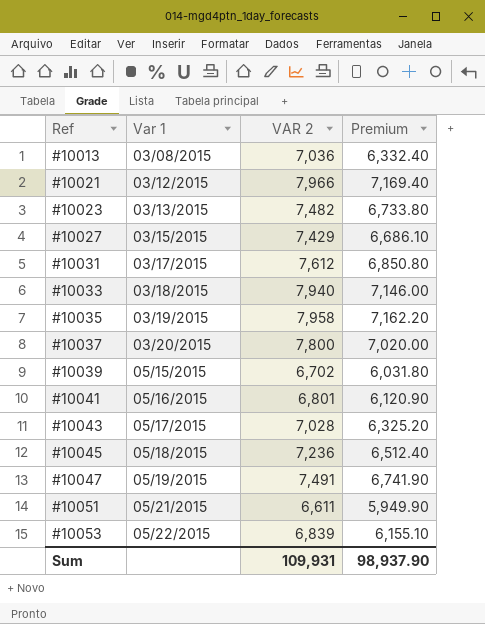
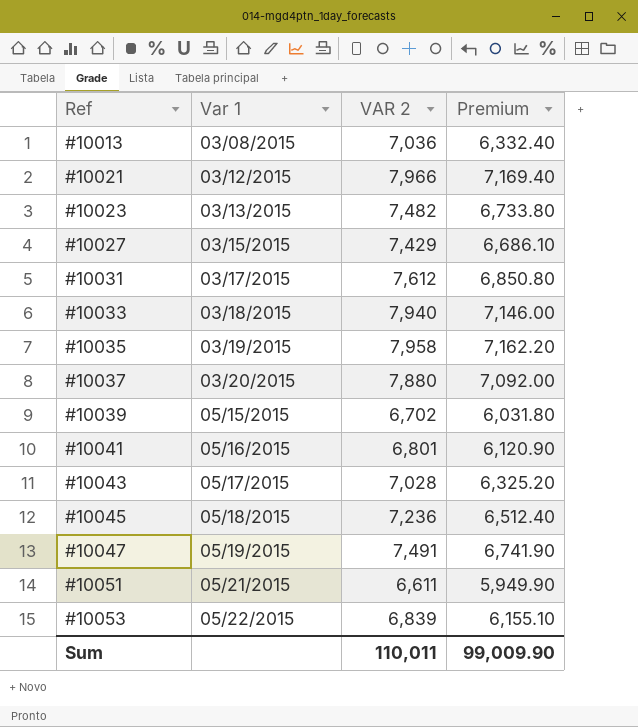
#10037 | VAR 2: 7,800 -> 7,880
#10037 | Premium: 7,020.00 -> 7,092.00
Sum | VAR 2: 109,931 -> 110,011
Sum | Premium: 98,937.90 -> 99,009.90

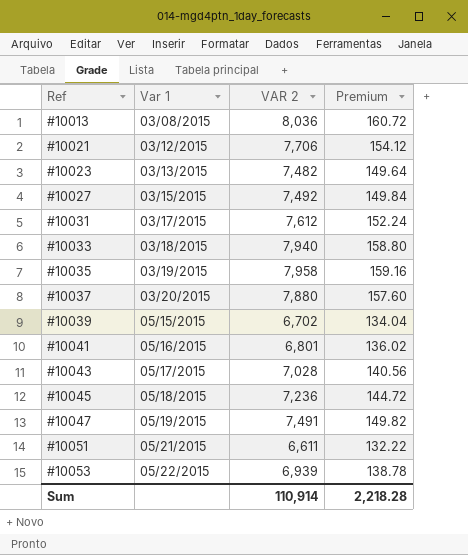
column Premium | formula: [VAR 2] * 0.9 -> [VAR 2] * 0.02
#10013 | VAR 2: 7,036 -> 8,036
#10021 | VAR 2: 7,966 -> 7,706
#10027 | VAR 2: 7,429 -> 7,492
#10053 | VAR 2: 6,839 -> 6,939
Sum | VAR 2: 110,011 -> 110,914
Sum | Premium: 99,009.90 -> 2,218.28

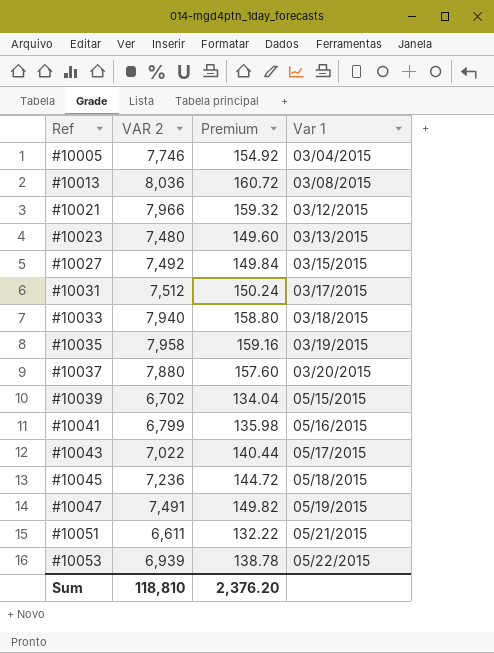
column Var 1 | position: 2 -> 4
row #10005: none -> 7,746 | 154.92 | 03/04/2015
#10021 | VAR 2: 7,706 -> 7,966
#10021 | Premium: 154.12 -> 159.32
#10023 | VAR 2: 7,482 -> 7,480
#10023 | Premium: 149.64 -> 149.60
#10031 | VAR 2: 7,612 -> 7,512
#10031 | Premium: 152.24 -> 150.24
#10041 | VAR 2: 6,801 -> 6,799
#10041 | Premium: 136.02 -> 135.98
#10043 | VAR 2: 7,028 -> 7,022
#10043 | Premium: 140.56 -> 140.44
Sum | VAR 2: 110,914 -> 118,810
Sum | Premium: 2,218.28 -> 2,376.20

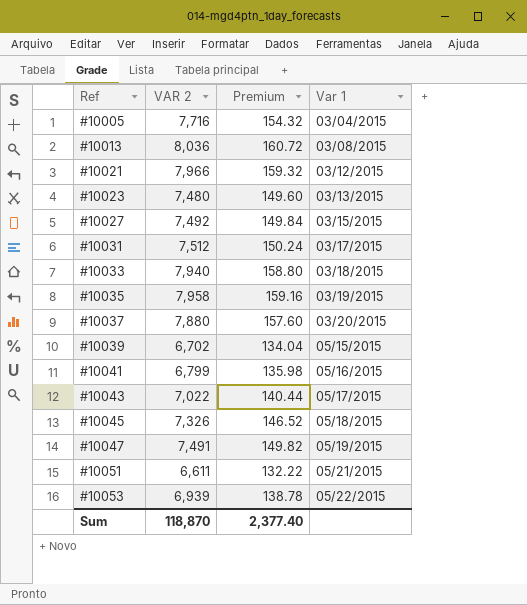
#10005 | VAR 2: 7,746 -> 7,716
#10005 | Premium: 154.92 -> 154.32
#10045 | VAR 2: 7,236 -> 7,326
#10045 | Premium: 144.72 -> 146.52
Sum | VAR 2: 118,810 -> 118,870
Sum | Premium: 2,376.20 -> 2,377.40

